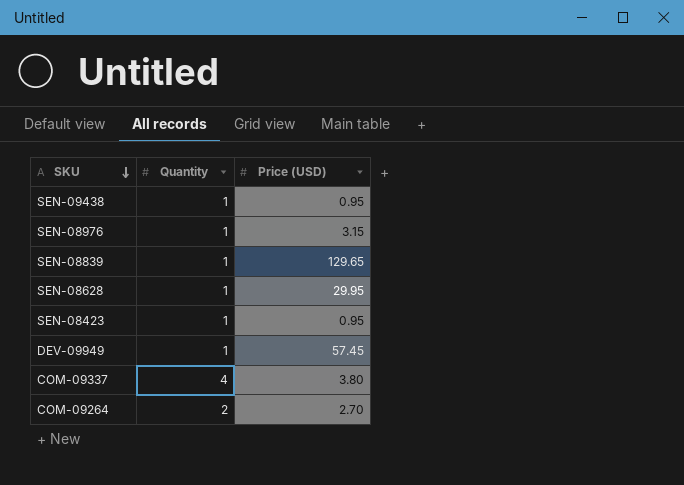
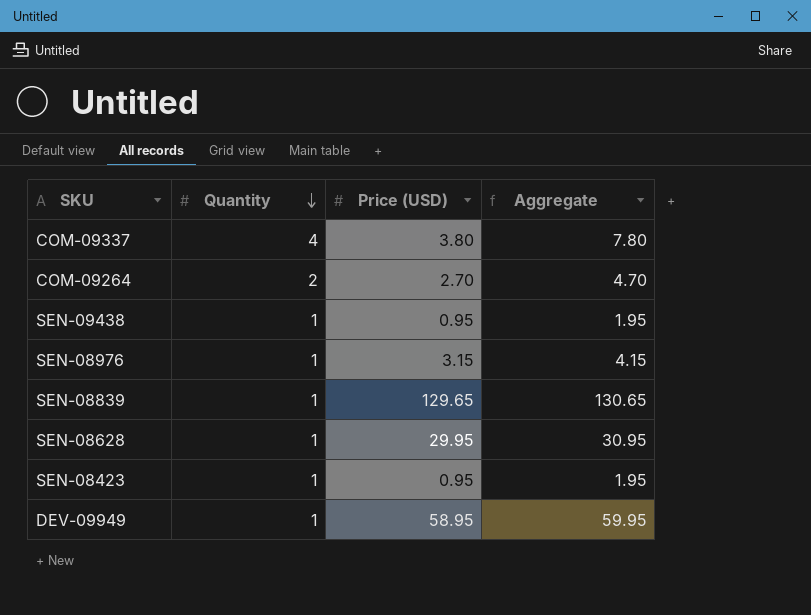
row order: SKU descending -> Quantity descending
column Aggregate | formula: none -> [Quantity] + [Price (USD)]
DEV-09949 | Price (USD): 57.45 -> 58.95

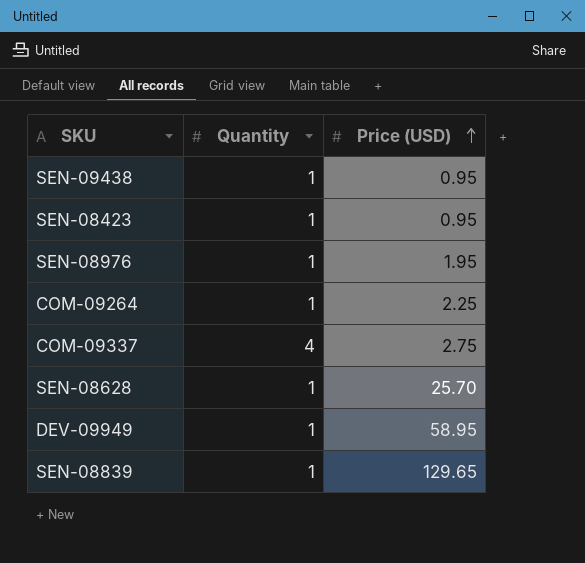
row order: Quantity descending -> Price (USD) ascending
column Aggregate | formula: [Quantity] + [Price (USD)] -> none
SEN-08976 | Price (USD): 3.15 -> 1.95
COM-09264 | Quantity: 2 -> 1
COM-09264 | Price (USD): 2.70 -> 2.25
COM-09337 | Price (USD): 3.80 -> 2.75
SEN-08628 | Price (USD): 29.95 -> 25.70

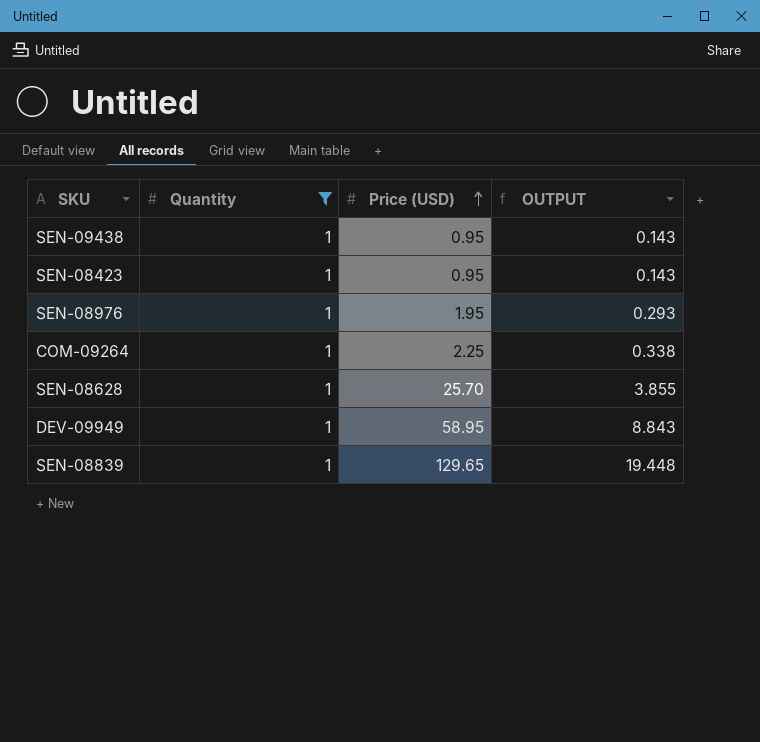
filter: none -> Quantity = 1
column OUTPUT | formula: none -> [Price (USD)] * 0.15

